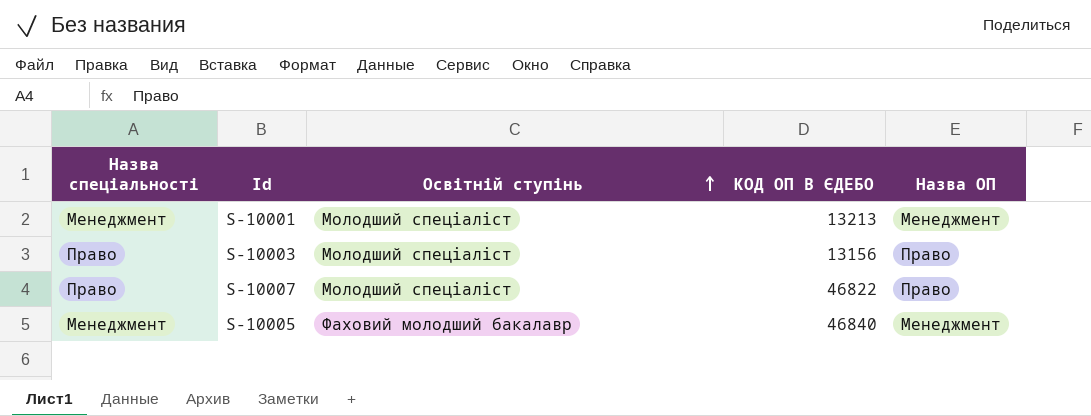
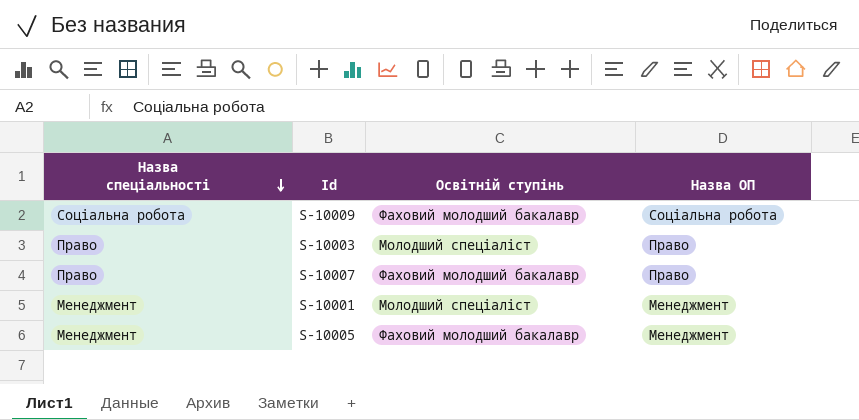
row order: Освітній ступінь ascending -> Назва спеціальності descending
column КОД ОП В ЄДЕБО | position: 4 -> none
row S-10009: none -> Соціальна робота | Фаховий молодший бакалавр | Соціальна робота
S-10007 | Освітній ступінь: Молодший спеціаліст -> Фаховий молодший бакалавр

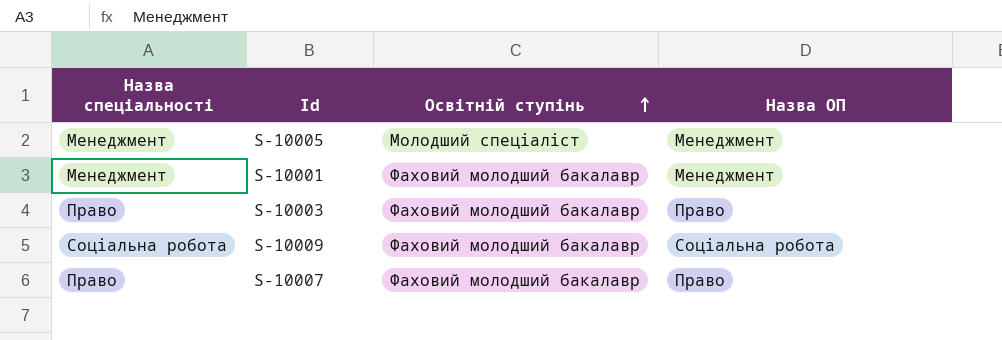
row order: Назва спеціальності descending -> Освітній ступінь ascending
S-10005 | Освітній ступінь: Фаховий молодший бакалавр -> Молодший спеціаліст
S-10001 | Освітній ступінь: Молодший спеціаліст -> Фаховий молодший бакалавр
S-10003 | Освітній ступінь: Молодший спеціаліст -> Фаховий молодший бакалавр

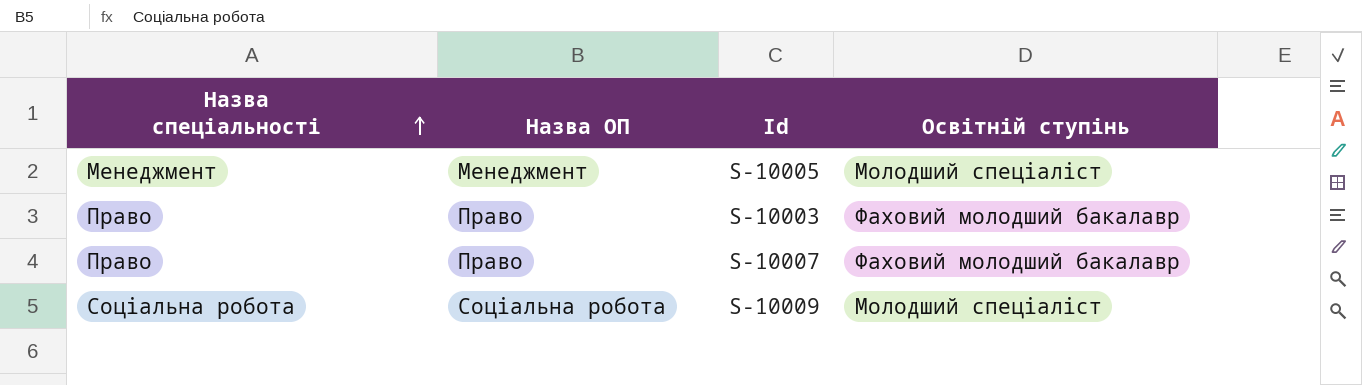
row order: Освітній ступінь ascending -> Назва спеціальності ascending
column Назва ОП | position: 4 -> 2
row S-10001: Менеджмент | Фаховий молодший бакалавр | Менеджмент -> none
S-10009 | Освітній ступінь: Фаховий молодший бакалавр -> Молодший спеціаліст

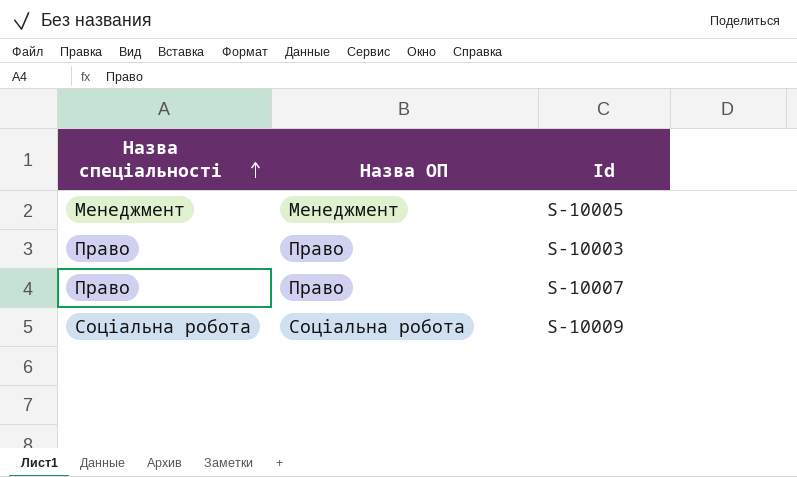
column Освітній ступінь | position: 4 -> none

